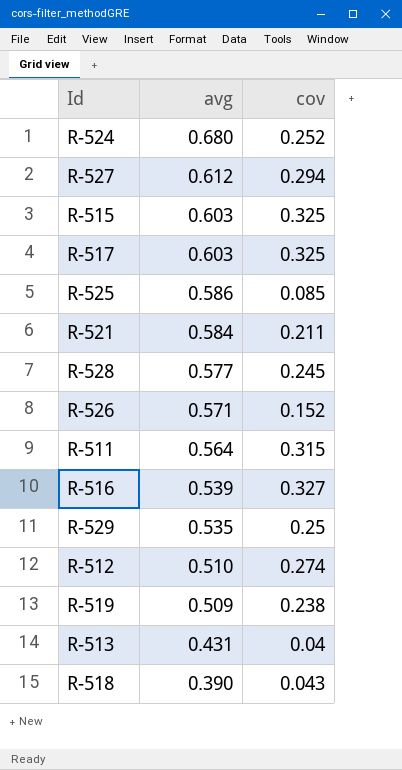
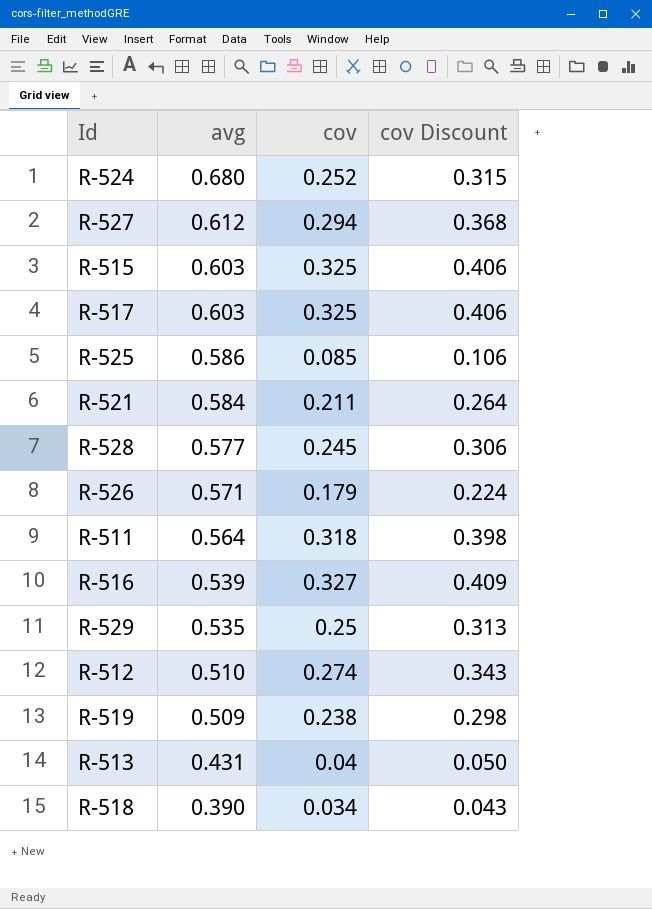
column cov Discount | formula: none -> [cov] * 1.25
R-526 | cov: 0.152 -> 0.179
R-511 | cov: 0.315 -> 0.318
R-518 | cov: 0.043 -> 0.034

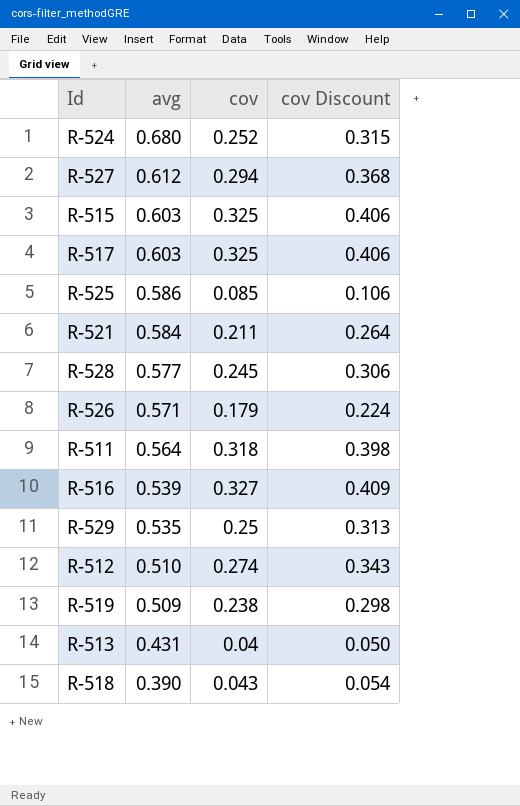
R-518 | cov: 0.034 -> 0.043
R-518 | cov Discount: 0.043 -> 0.054

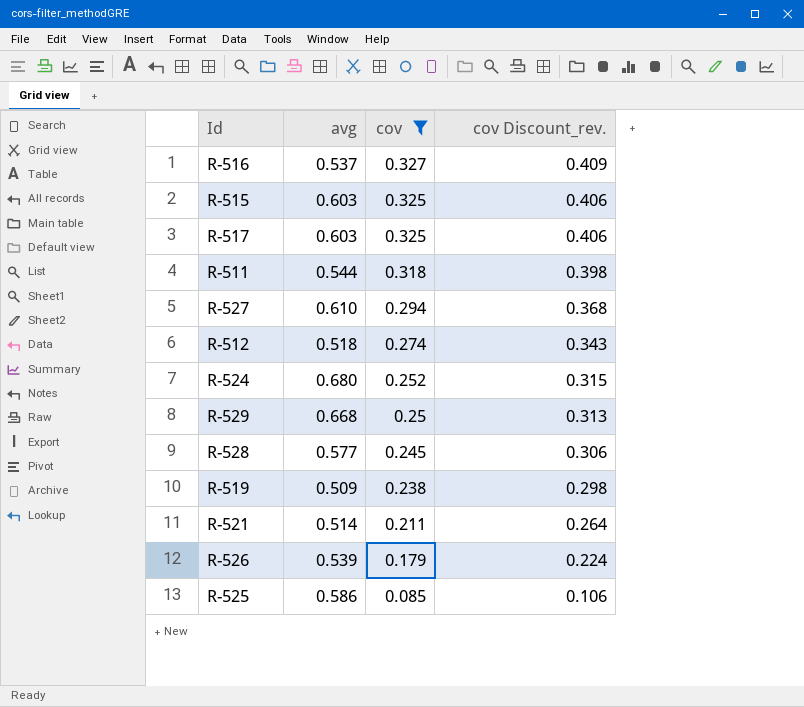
filter: none -> cov >= 0.085
row order: avg descending -> cov descending
column name: cov Discount -> cov Discount_rev.
R-516 | avg: 0.539 -> 0.537
R-511 | avg: 0.564 -> 0.544
R-527 | avg: 0.612 -> 0.610
R-512 | avg: 0.510 -> 0.518
R-529 | avg: 0.535 -> 0.668
R-521 | avg: 0.584 -> 0.514
R-526 | avg: 0.571 -> 0.539

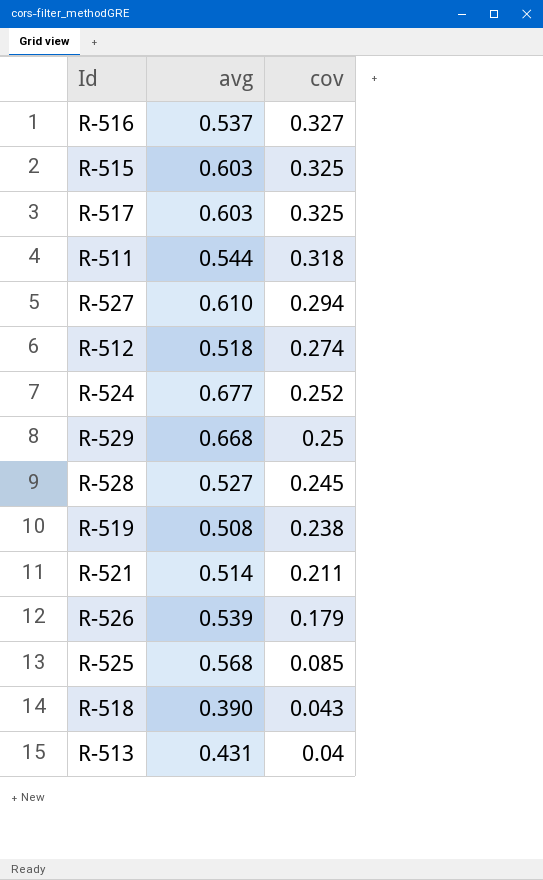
filter: cov >= 0.085 -> none
column cov Discount_rev. | formula: [cov] * 1.25 -> none
R-524 | avg: 0.680 -> 0.677
R-528 | avg: 0.577 -> 0.527
R-519 | avg: 0.509 -> 0.508
R-525 | avg: 0.586 -> 0.568

